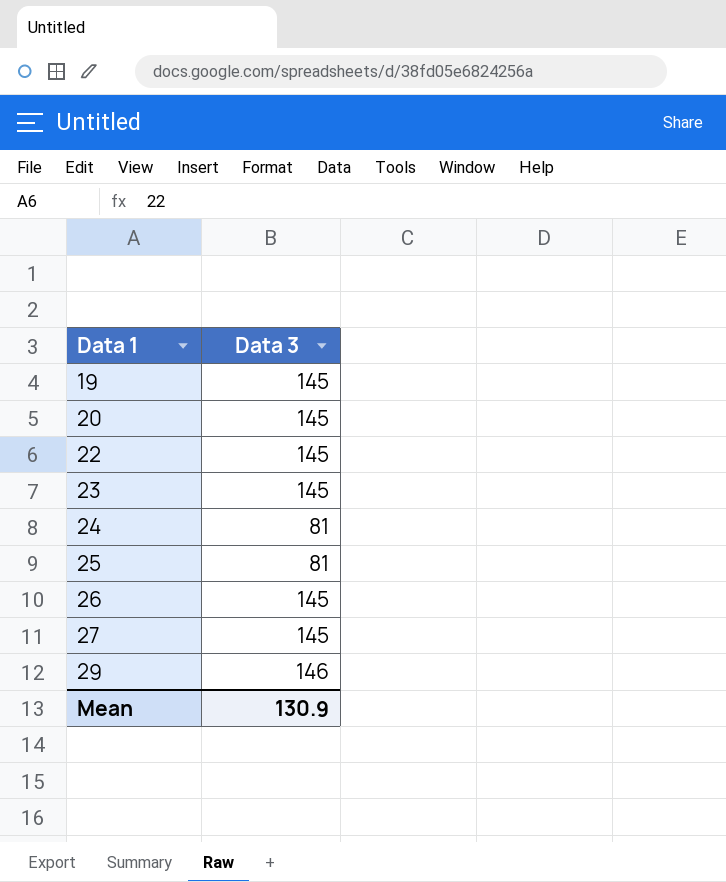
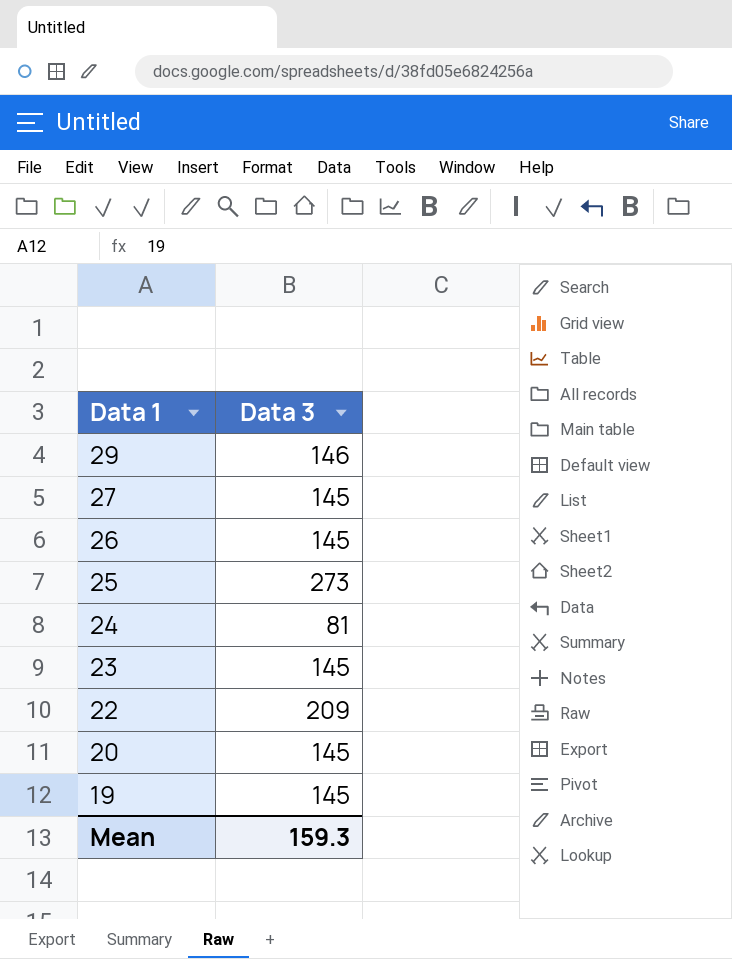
row order: Data 1 ascending -> Data 1 descending
25 | Data 3: 81 -> 273
22 | Data 3: 145 -> 209
Mean | Data 3: 130.9 -> 159.3

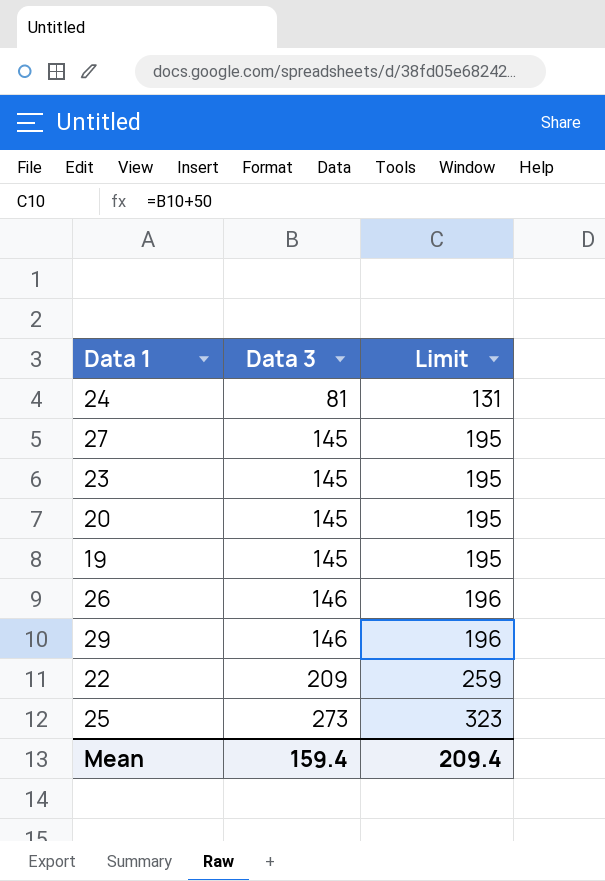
row order: Data 1 descending -> Data 3 ascending
column Limit | formula: none -> [Data 3] + 50
26 | Data 3: 145 -> 146
Mean | Data 3: 159.3 -> 159.4

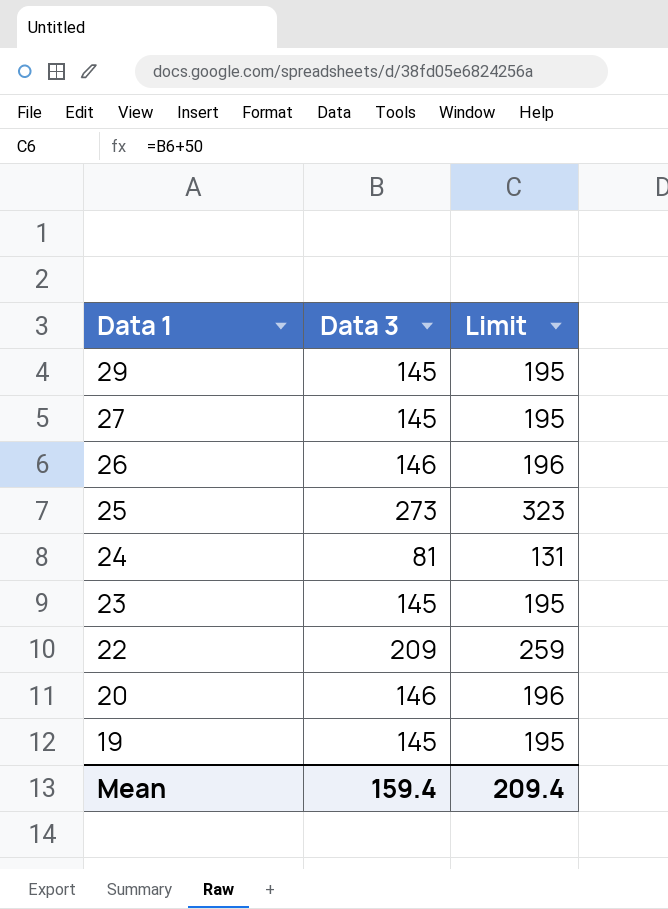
row order: Data 3 ascending -> Data 1 descending
29 | Data 3: 146 -> 145
29 | Limit: 196 -> 195
20 | Data 3: 145 -> 146
20 | Limit: 195 -> 196

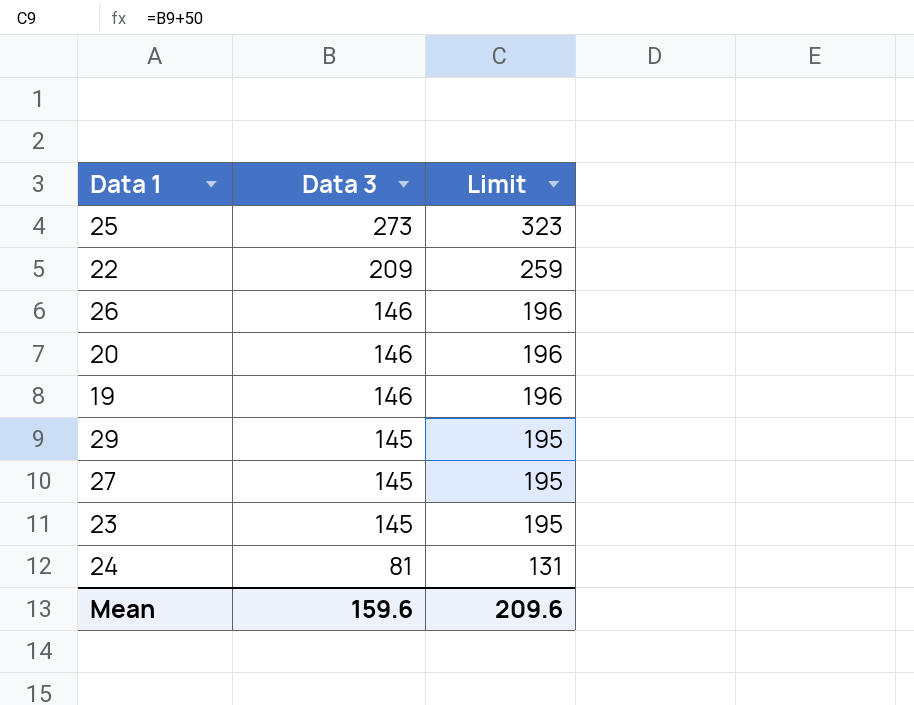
row order: Data 1 descending -> Data 3 descending
19 | Data 3: 145 -> 146
19 | Limit: 195 -> 196
Mean | Data 3: 159.4 -> 159.6
Mean | Limit: 209.4 -> 209.6

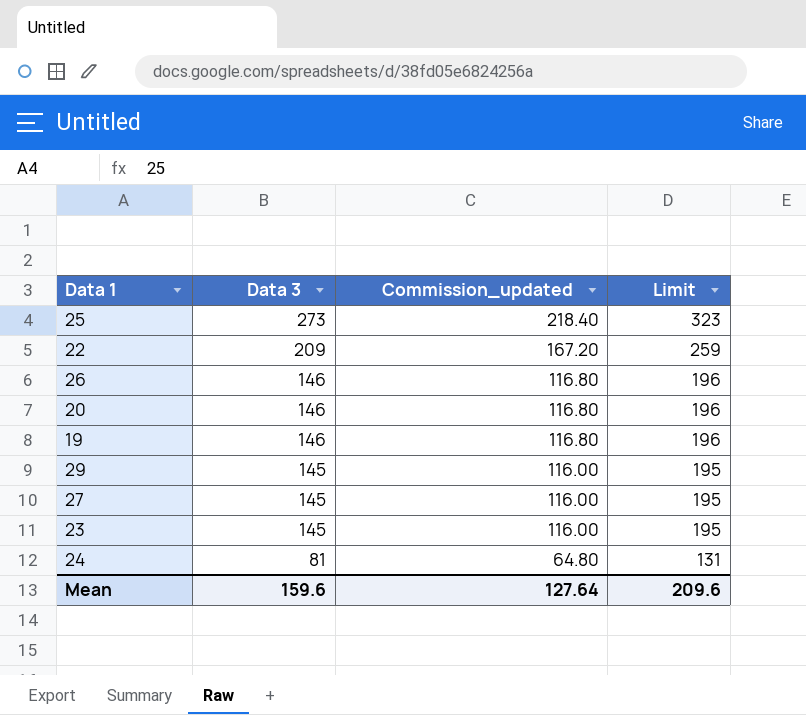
column Commission_updated | formula: none -> [Data 3] * 0.8

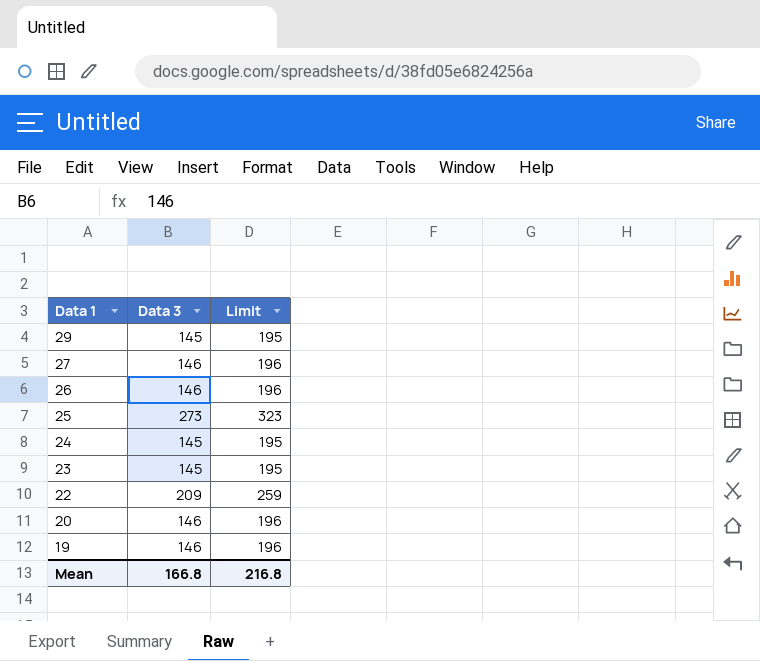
row order: Data 3 descending -> Data 1 descending
column Commission_updated | formula: [Data 3] * 0.8 -> none
27 | Data 3: 145 -> 146
27 | Limit: 195 -> 196
24 | Data 3: 81 -> 145
24 | Limit: 131 -> 195
Mean | Data 3: 159.6 -> 166.8
Mean | Limit: 209.6 -> 216.8

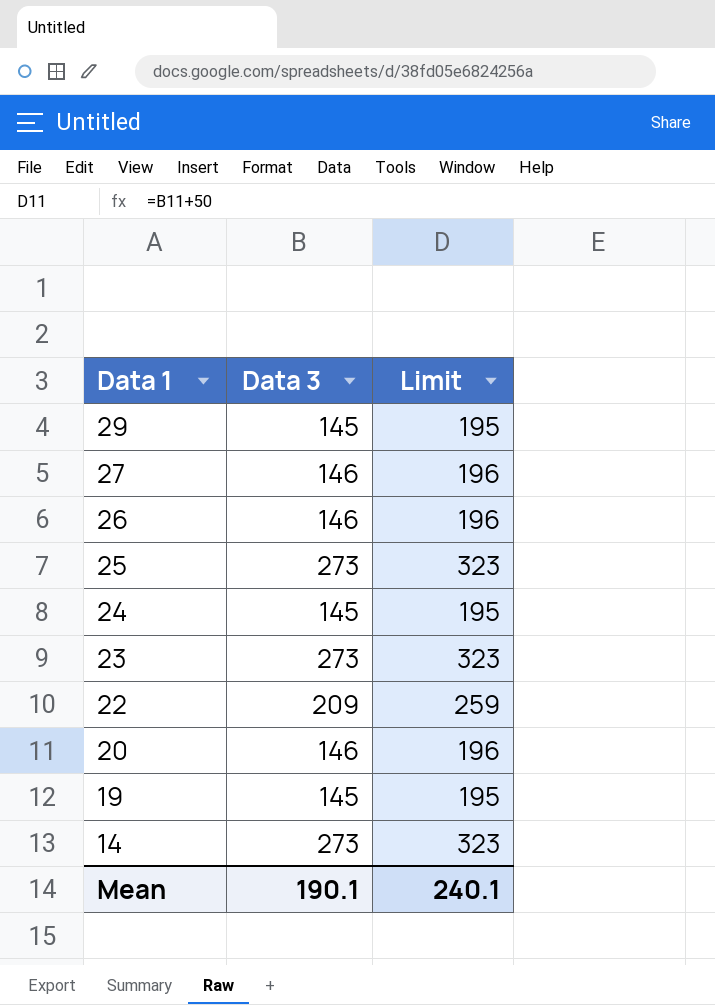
23 | Data 3: 145 -> 273
23 | Limit: 195 -> 323
19 | Data 3: 146 -> 145
19 | Limit: 196 -> 195
row 14: none -> 273 | 323
Mean | Data 3: 166.8 -> 190.1
Mean | Limit: 216.8 -> 240.1

